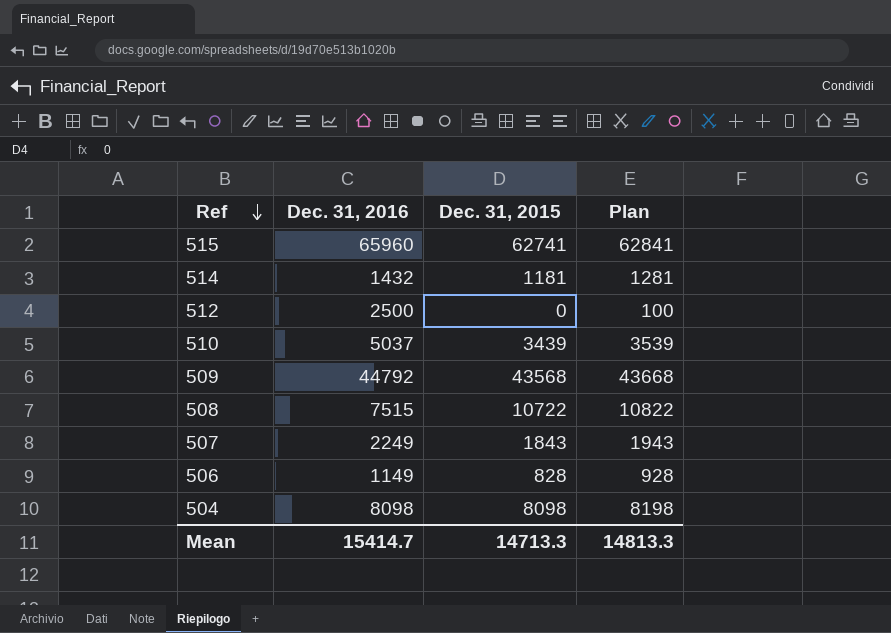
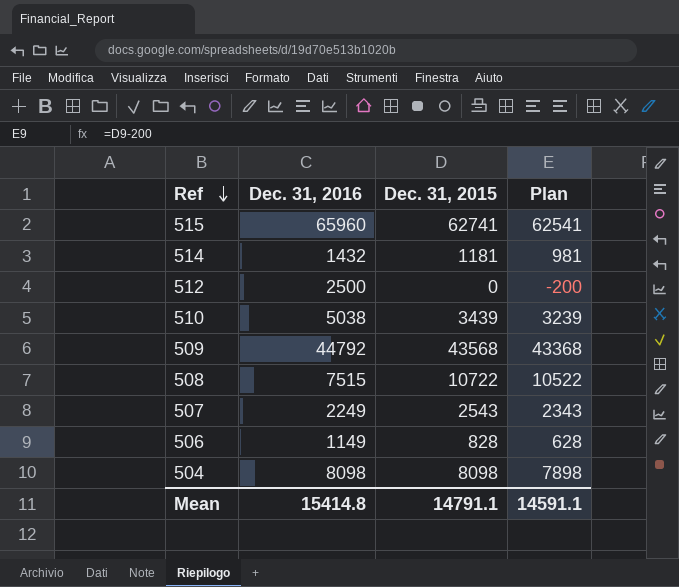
column Plan | formula: [Dec. 31, 2015] + 100 -> [Dec. 31, 2015] - 200
510 | Dec. 31, 2016: 5037 -> 5038
507 | Dec. 31, 2015: 1843 -> 2543
Mean | Dec. 31, 2016: 15414.7 -> 15414.8
Mean | Dec. 31, 2015: 14713.3 -> 14791.1
Mean | Plan: 14813.3 -> 14591.1

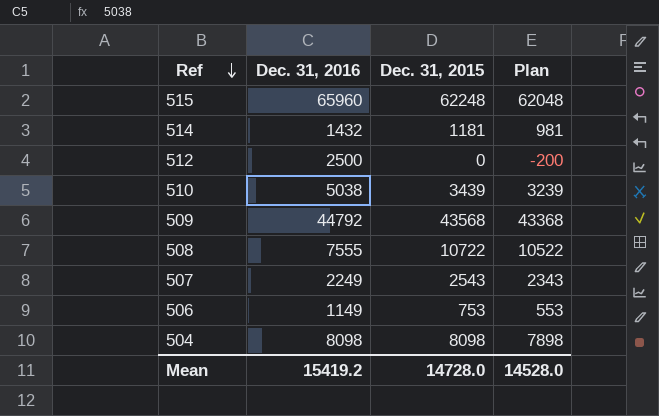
515 | Dec. 31, 2015: 62741 -> 62248
515 | Plan: 62541 -> 62048
508 | Dec. 31, 2016: 7515 -> 7555
506 | Dec. 31, 2015: 828 -> 753
506 | Plan: 628 -> 553
Mean | Dec. 31, 2016: 15414.8 -> 15419.2
Mean | Dec. 31, 2015: 14791.1 -> 14728.0
Mean | Plan: 14591.1 -> 14528.0

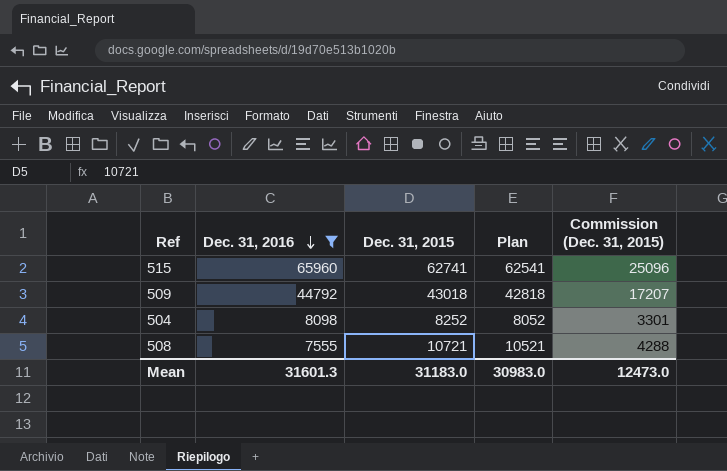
filter: none -> Dec. 31, 2016 >= 7555
row order: Ref descending -> Dec. 31, 2016 descending
column Commission (Dec. 31, 2015) | formula: none -> [Dec. 31, 2015] * 0.4
515 | Dec. 31, 2015: 62248 -> 62741
515 | Plan: 62048 -> 62541
509 | Dec. 31, 2015: 43568 -> 43018
509 | Plan: 43368 -> 42818
504 | Dec. 31, 2015: 8098 -> 8252
504 | Plan: 7898 -> 8052
508 | Dec. 31, 2015: 10722 -> 10721
508 | Plan: 10522 -> 10521
Mean | Dec. 31, 2016: 15419.2 -> 31601.3
Mean | Dec. 31, 2015: 14728.0 -> 31183.0
Mean | Plan: 14528.0 -> 30983.0

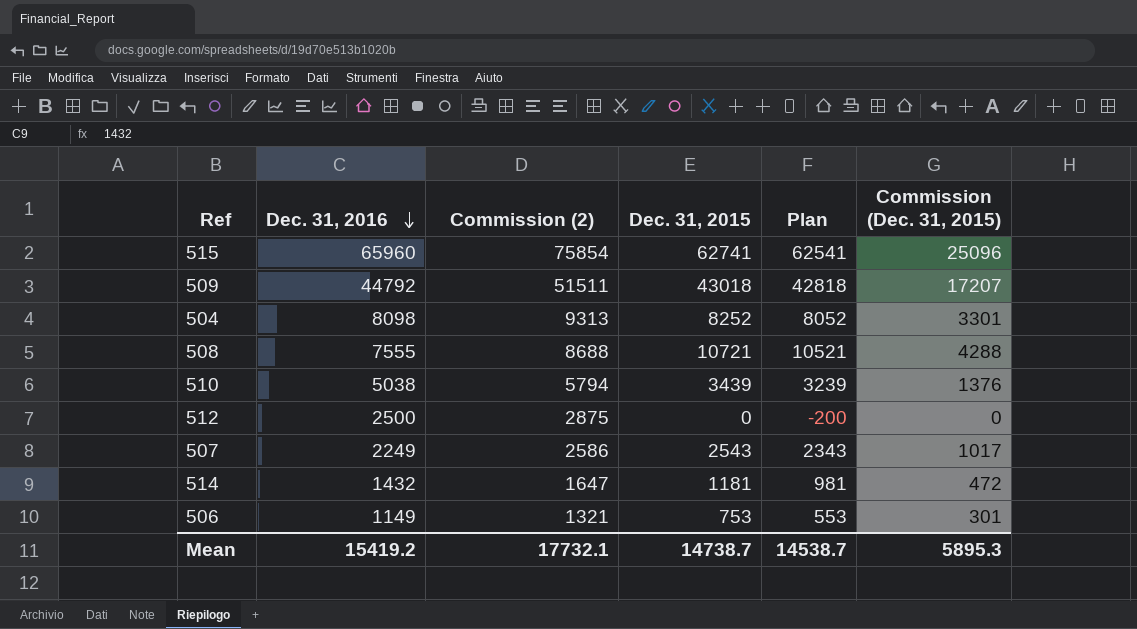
filter: Dec. 31, 2016 >= 7555 -> none
column Commission (2) | formula: none -> [Dec. 31, 2016] * 1.15
Mean | Dec. 31, 2016: 31601.3 -> 15419.2
Mean | Dec. 31, 2015: 31183.0 -> 14738.7
Mean | Plan: 30983.0 -> 14538.7
Mean | Commission (Dec. 31, 2015): 12473.0 -> 5895.3

